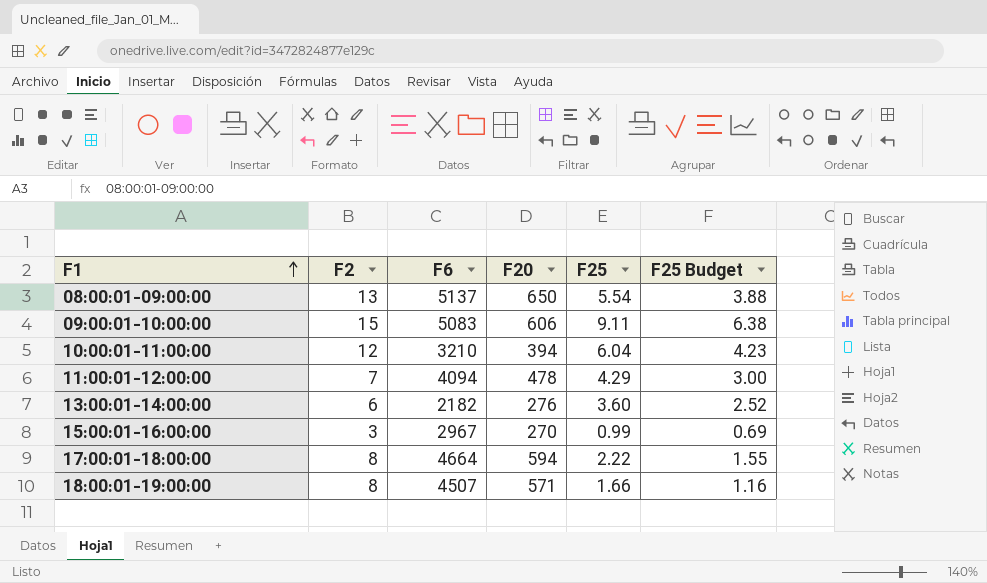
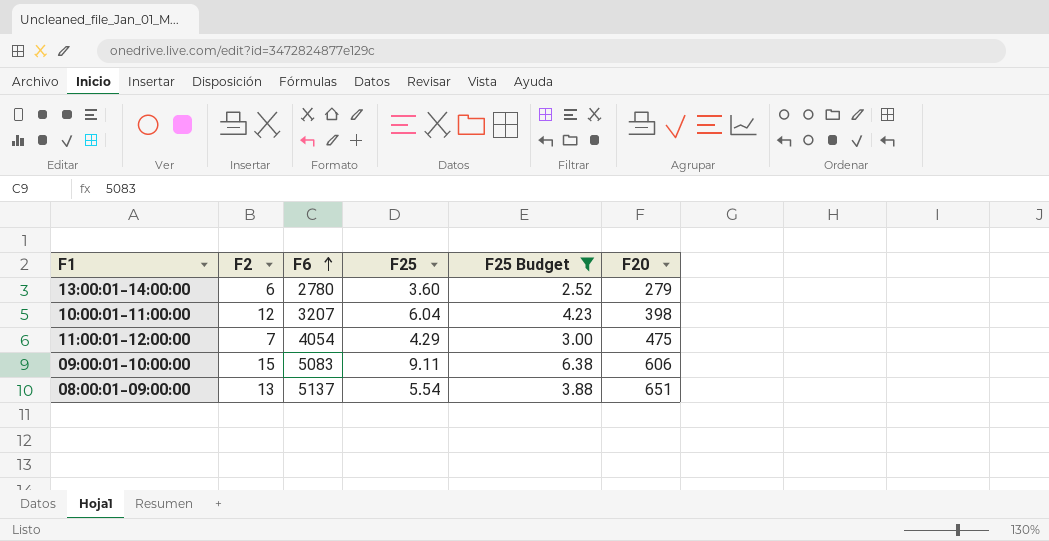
filter: none -> F25 Budget >= 2.52
row order: F1 ascending -> F6 ascending
column F20 | position: 4 -> 6
13:00:01-14:00:00 | F6: 2182 -> 2780
13:00:01-14:00:00 | F20: 276 -> 279
10:00:01-11:00:00 | F6: 3210 -> 3207
10:00:01-11:00:00 | F20: 394 -> 398
11:00:01-12:00:00 | F6: 4094 -> 4054
11:00:01-12:00:00 | F20: 478 -> 475
08:00:01-09:00:00 | F20: 650 -> 651

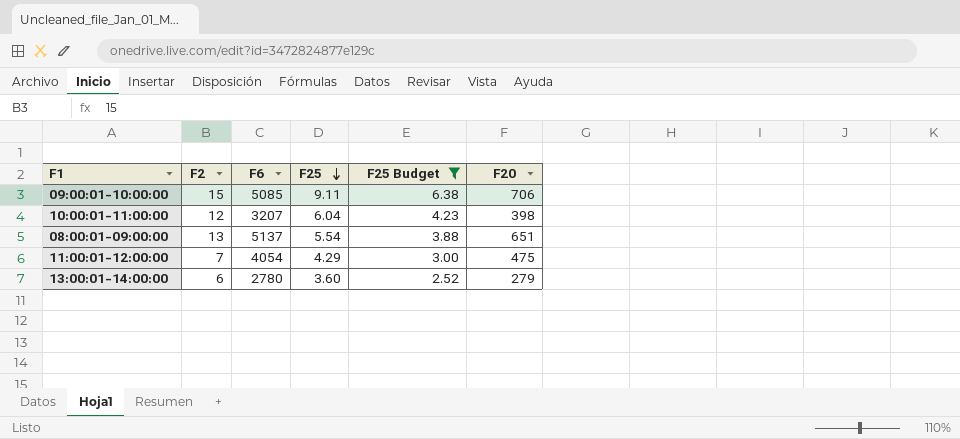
row order: F6 ascending -> F25 descending
09:00:01-10:00:00 | F6: 5083 -> 5085
09:00:01-10:00:00 | F20: 606 -> 706

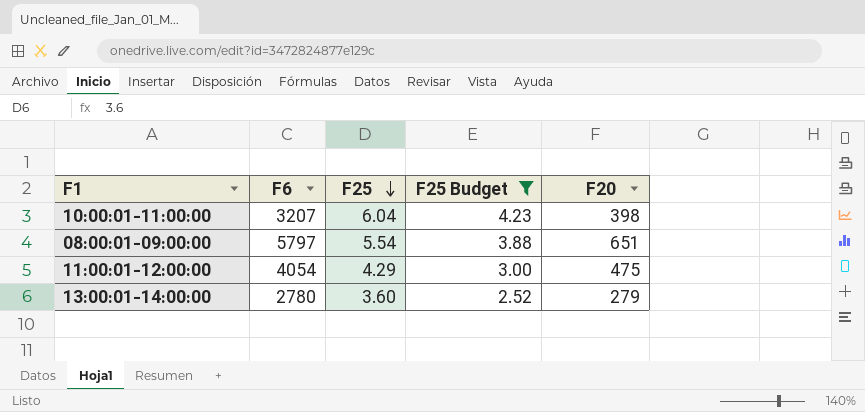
column F2 | position: 2 -> none
row 09:00:01-10:00:00: 15 | 5085 | 9.11 | 6.38 | 706 -> none
08:00:01-09:00:00 | F6: 5137 -> 5797

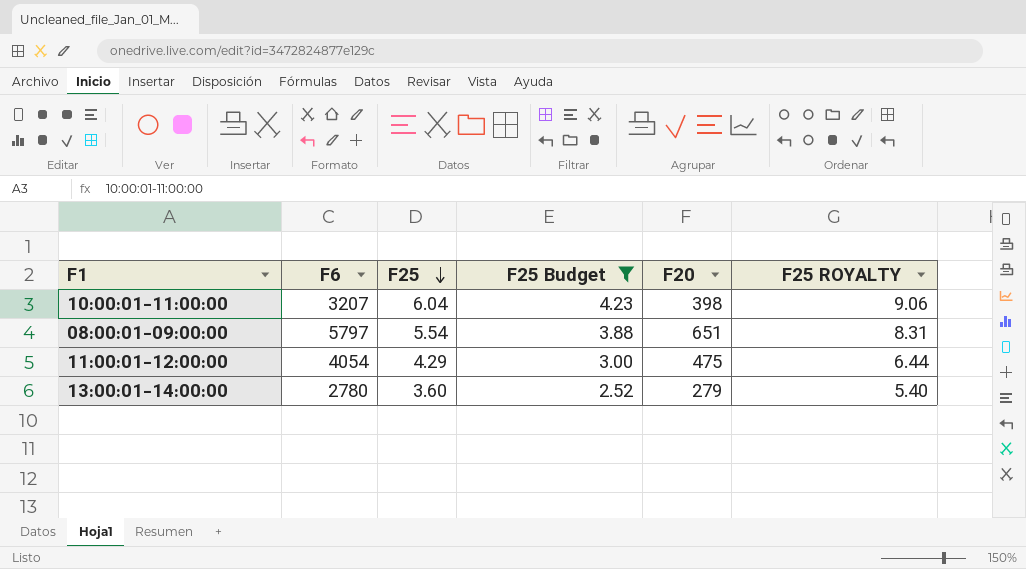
column F25 ROYALTY | formula: none -> [F25] * 1.5

